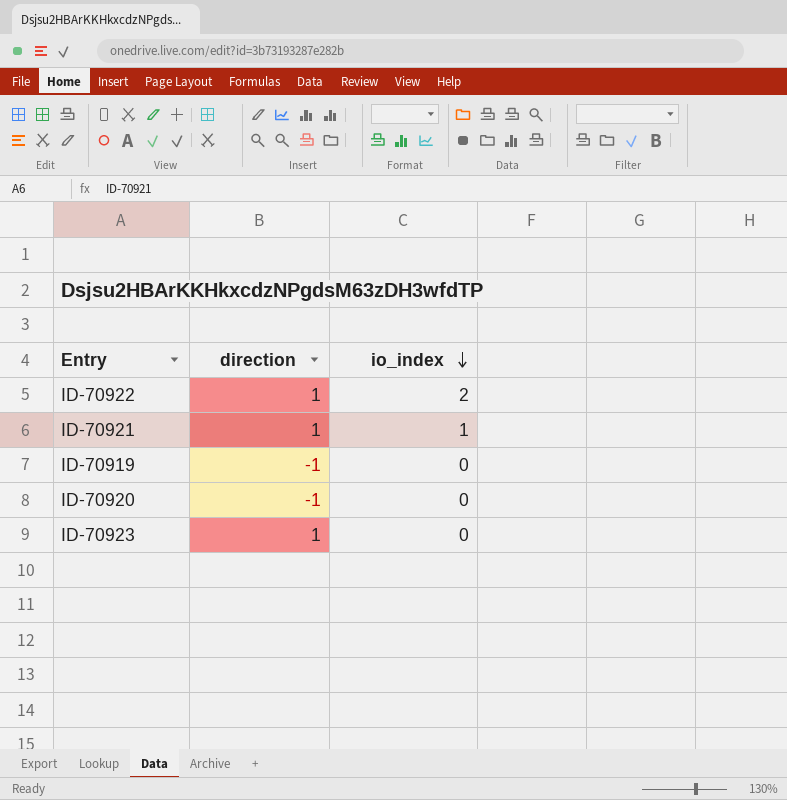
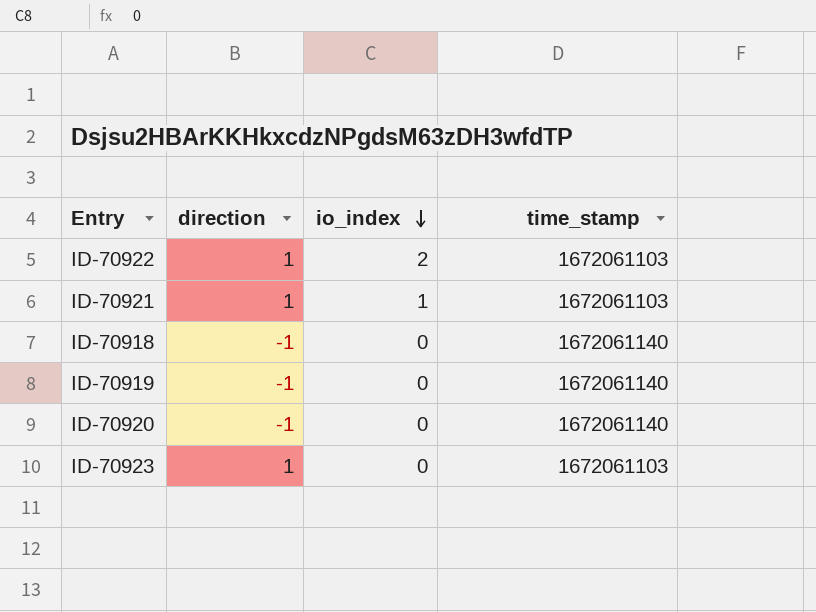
column time_stamp | position: none -> 4
row ID-70918: none -> -1 | 0 | 1672061140

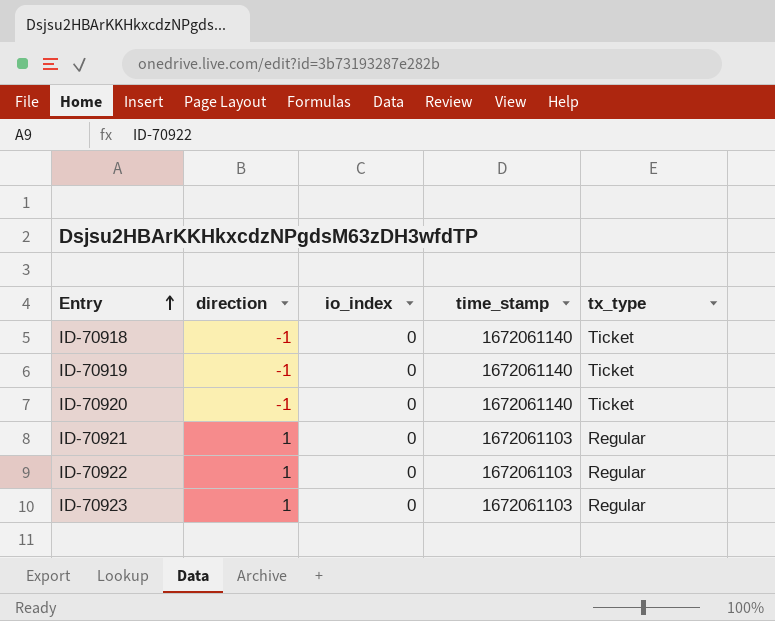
row order: io_index descending -> Entry ascending
column tx_type | position: none -> 5
ID-70921 | io_index: 1 -> 0
ID-70922 | io_index: 2 -> 0

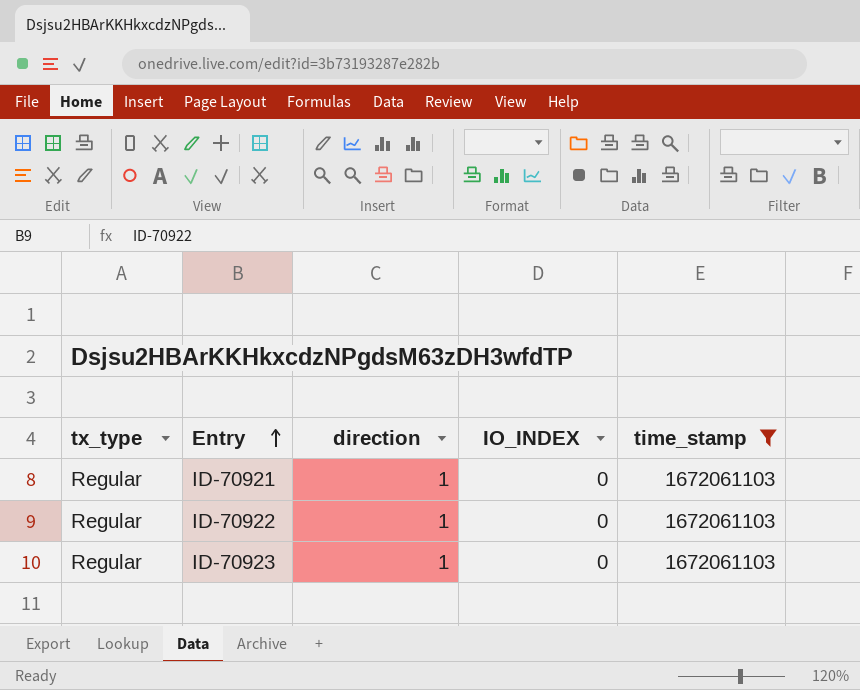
filter: none -> time_stamp = 1672061103
column tx_type | position: 5 -> 1
column name: io_index -> IO_INDEX

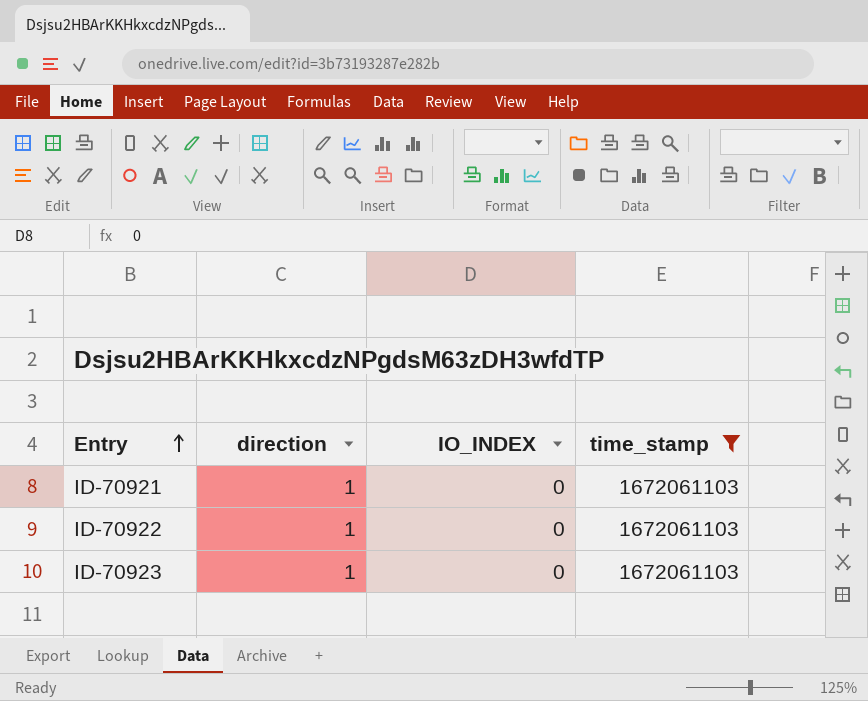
column tx_type | position: 1 -> none

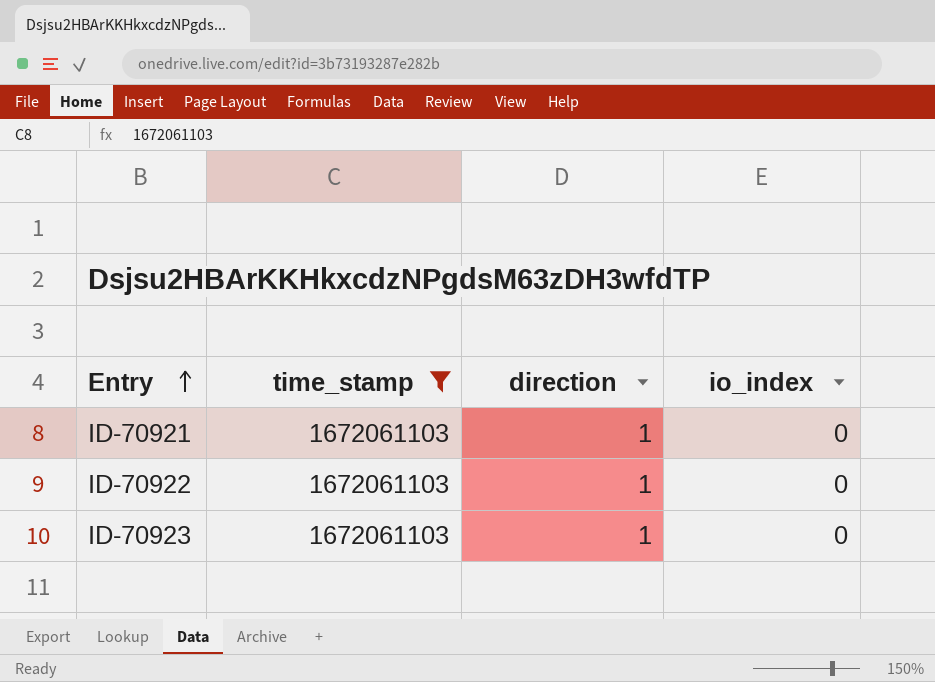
column time_stamp | position: 4 -> 2
column name: IO_INDEX -> io_index

